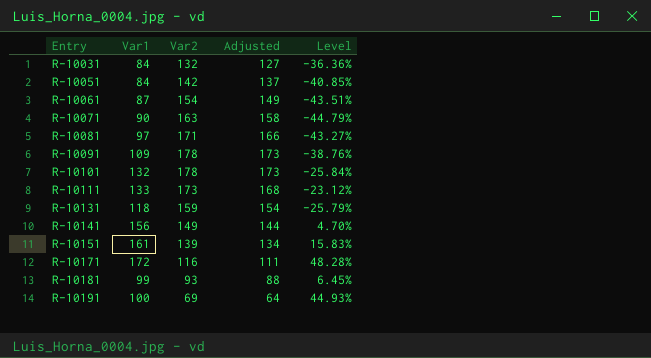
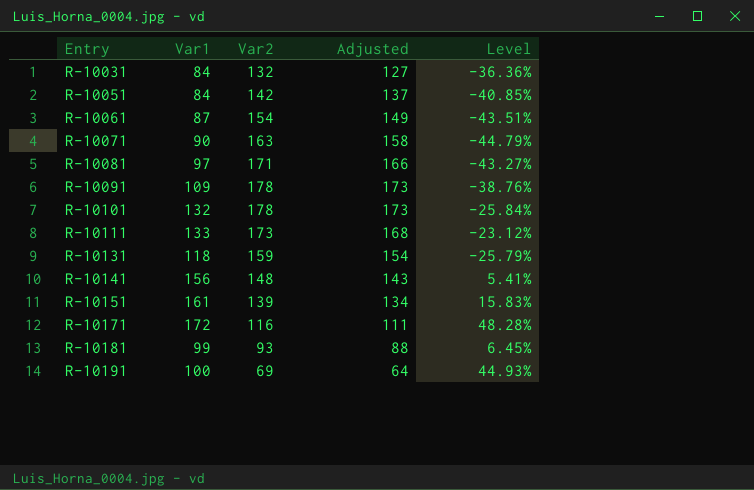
R-10141 | Var2: 149 -> 148
R-10141 | Adjusted: 144 -> 143
R-10141 | Level: 4.70% -> 5.41%

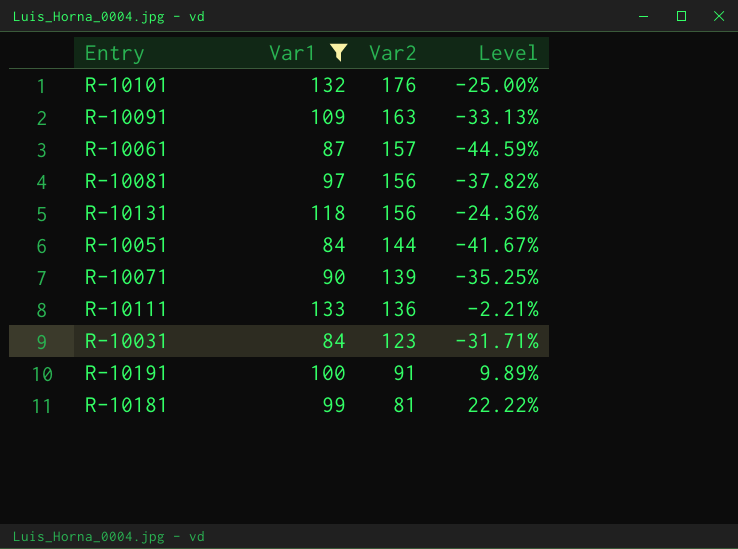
filter: none -> Var1 <= 133
row order: Entry ascending -> Var2 descending
column Adjusted | formula: [Var2] - 5 -> none
R-10101 | Var2: 178 -> 176
R-10101 | Level: -25.84% -> -25.00%
R-10091 | Var2: 178 -> 163
R-10091 | Level: -38.76% -> -33.13%
R-10061 | Var2: 154 -> 157
R-10061 | Level: -43.51% -> -44.59%
R-10081 | Var2: 171 -> 156
R-10081 | Level: -43.27% -> -37.82%
R-10131 | Var2: 159 -> 156
R-10131 | Level: -25.79% -> -24.36%
R-10051 | Var2: 142 -> 144
R-10051 | Level: -40.85% -> -41.67%
R-10071 | Var2: 163 -> 139
R-10071 | Level: -44.79% -> -35.25%
R-10111 | Var2: 173 -> 136
R-10111 | Level: -23.12% -> -2.21%
R-10031 | Var2: 132 -> 123
R-10031 | Level: -36.36% -> -31.71%
R-10191 | Var2: 69 -> 91
R-10191 | Level: 44.93% -> 9.89%
R-10181 | Var2: 93 -> 81
R-10181 | Level: 6.45% -> 22.22%

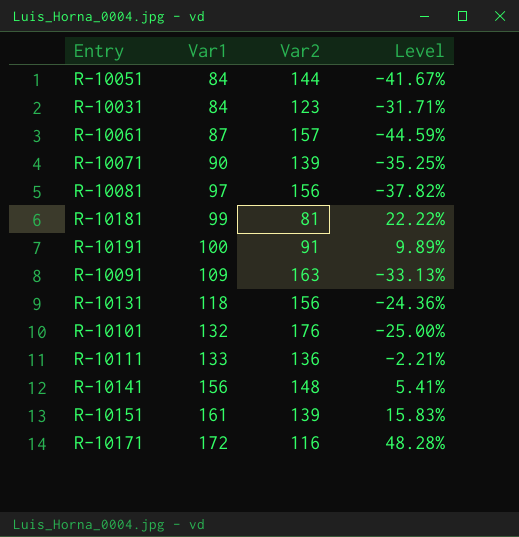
filter: Var1 <= 133 -> none
row order: Var2 descending -> Var1 ascending

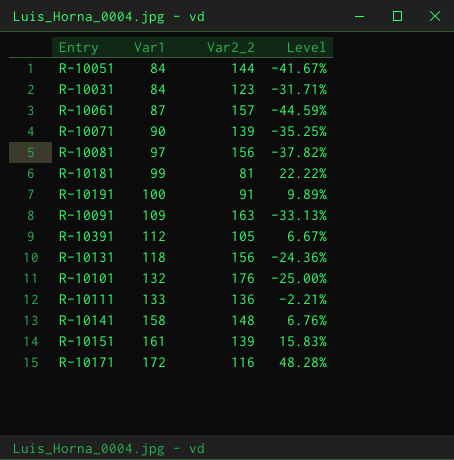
column name: Var2 -> Var2_2
row R-10391: none -> 112 | 105 | 6.67%
R-10141 | Var1: 156 -> 158
R-10141 | Level: 5.41% -> 6.76%

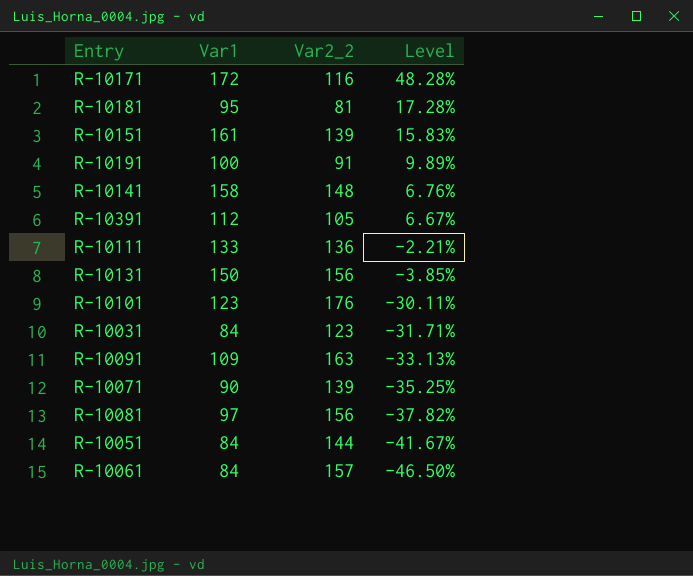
row order: Var1 ascending -> Level descending
R-10181 | Var1: 99 -> 95
R-10181 | Level: 22.22% -> 17.28%
R-10131 | Var1: 118 -> 150
R-10131 | Level: -24.36% -> -3.85%
R-10101 | Var1: 132 -> 123
R-10101 | Level: -25.00% -> -30.11%
R-10061 | Var1: 87 -> 84
R-10061 | Level: -44.59% -> -46.50%

